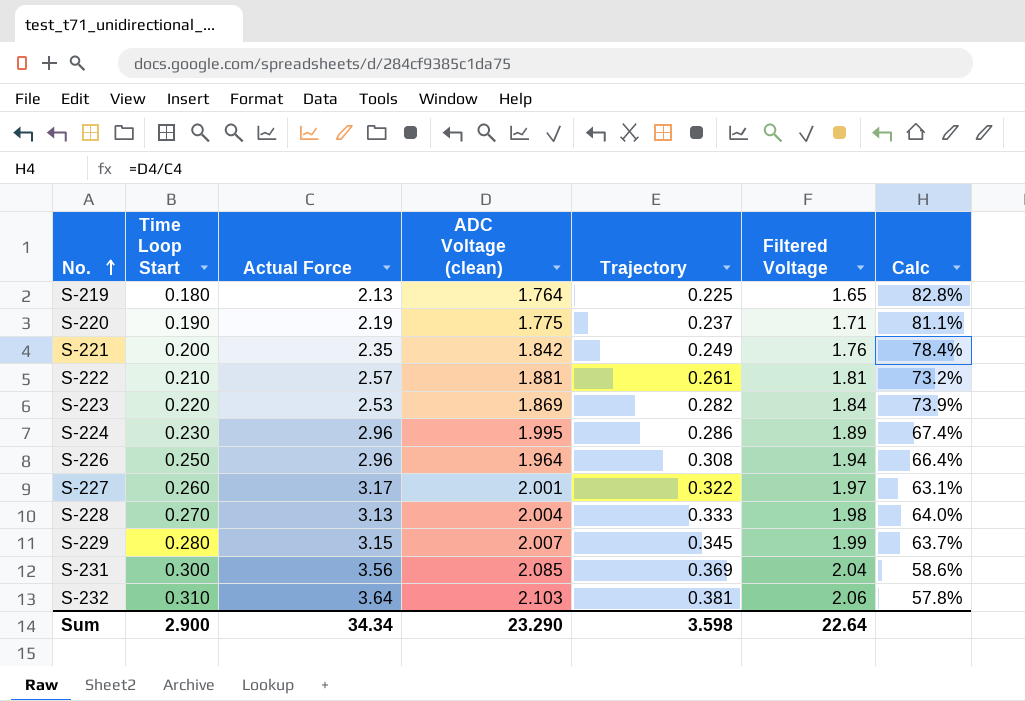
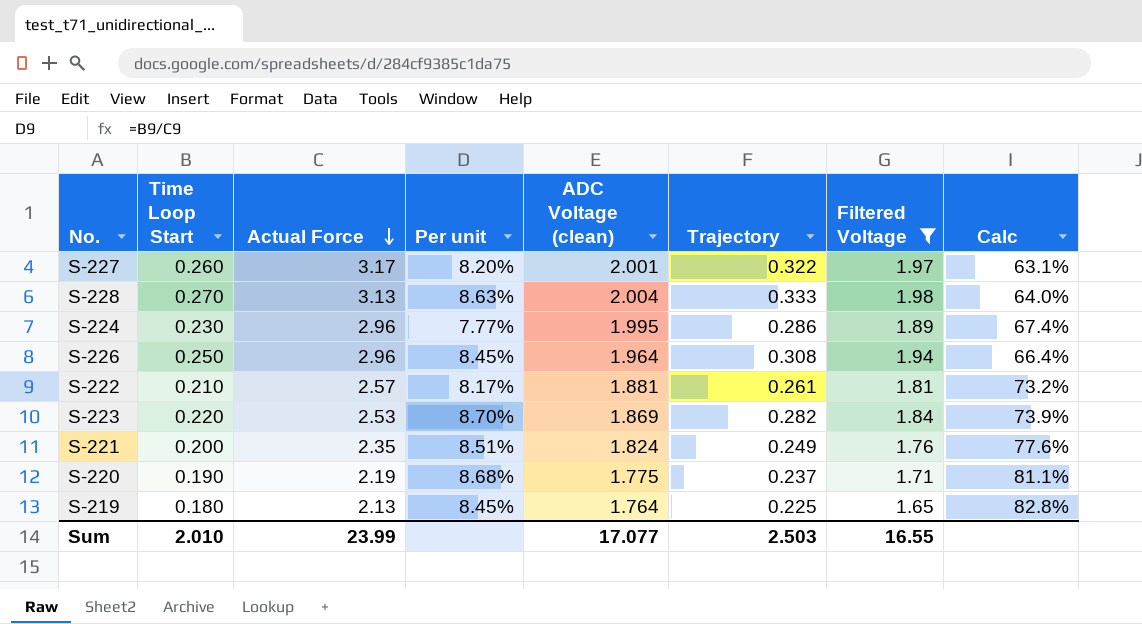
filter: none -> Filtered Voltage <= 1.98
row order: No. ascending -> Actual Force descending
column Per unit | formula: none -> [Time Loop Start] / [Actual Force]
S-221 | ADC Voltage (clean): 1.842 -> 1.824
S-221 | Calc: 78.4% -> 77.6%
Sum | Time Loop Start: 2.900 -> 2.010
Sum | Actual Force: 34.34 -> 23.99
Sum | ADC Voltage (clean): 23.290 -> 17.077
Sum | Trajectory: 3.598 -> 2.503
Sum | Filtered Voltage: 22.64 -> 16.55

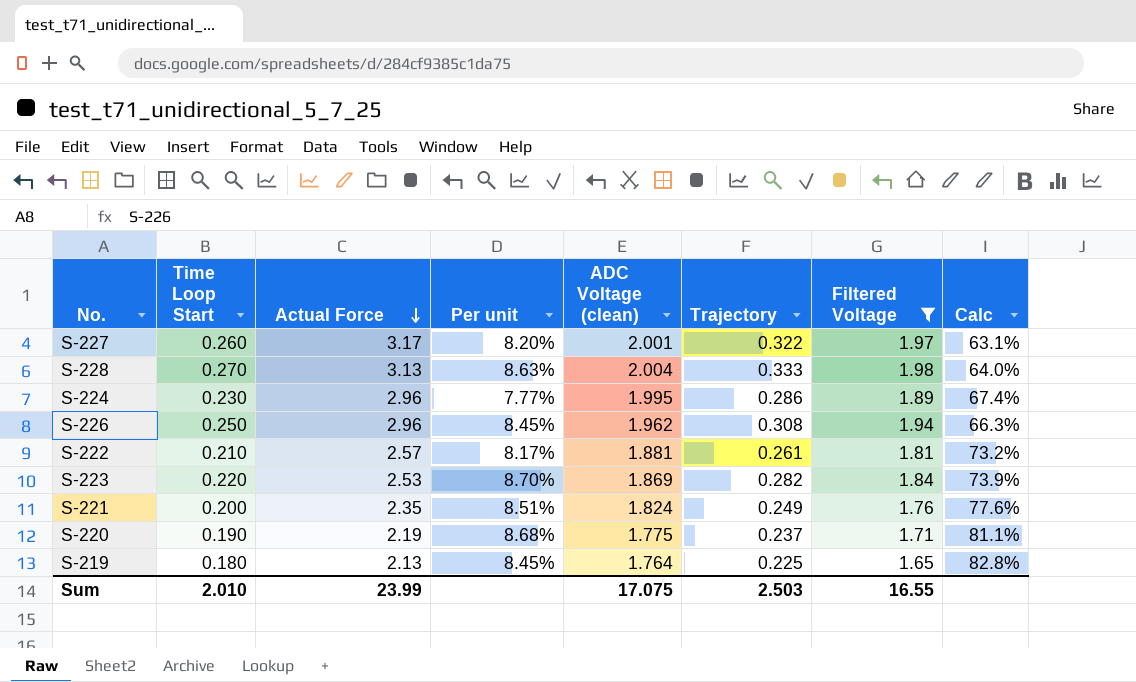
S-226 | ADC Voltage (clean): 1.964 -> 1.962
S-226 | Calc: 66.4% -> 66.3%
Sum | ADC Voltage (clean): 17.077 -> 17.075

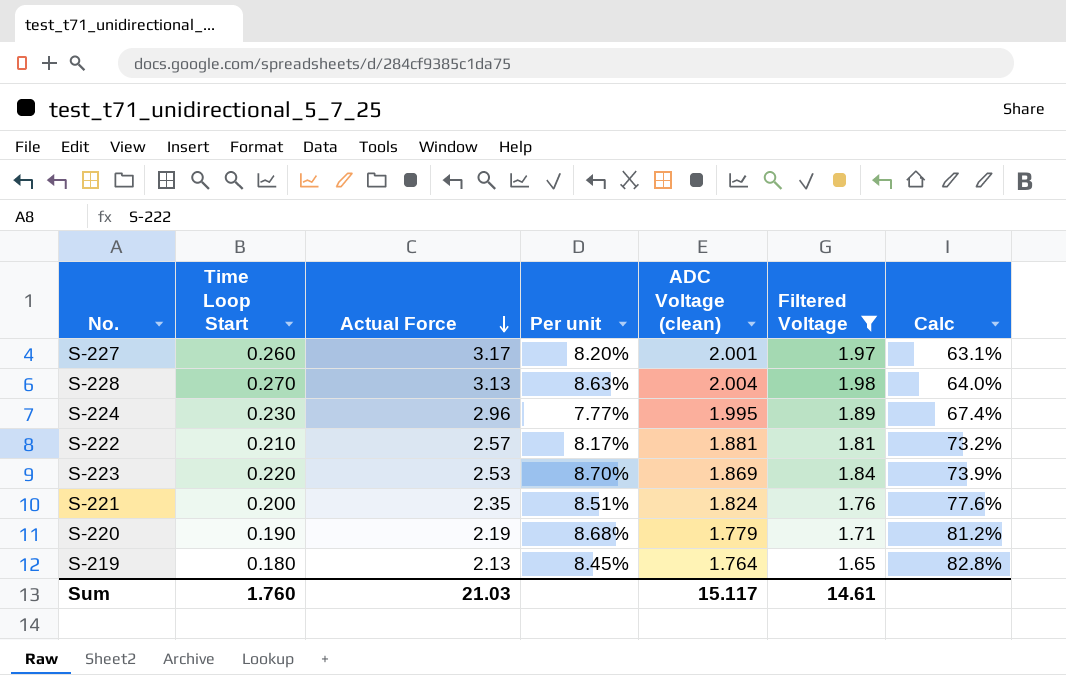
column Trajectory | position: 6 -> none
row S-226: 0.250 | 2.96 | 8.45% | 1.962 | 0.308 | 1.94 | 66.3% -> none
S-220 | ADC Voltage (clean): 1.775 -> 1.779
S-220 | Calc: 81.1% -> 81.2%
Sum | Time Loop Start: 2.010 -> 1.760
Sum | Actual Force: 23.99 -> 21.03
Sum | ADC Voltage (clean): 17.075 -> 15.117
Sum | Filtered Voltage: 16.55 -> 14.61

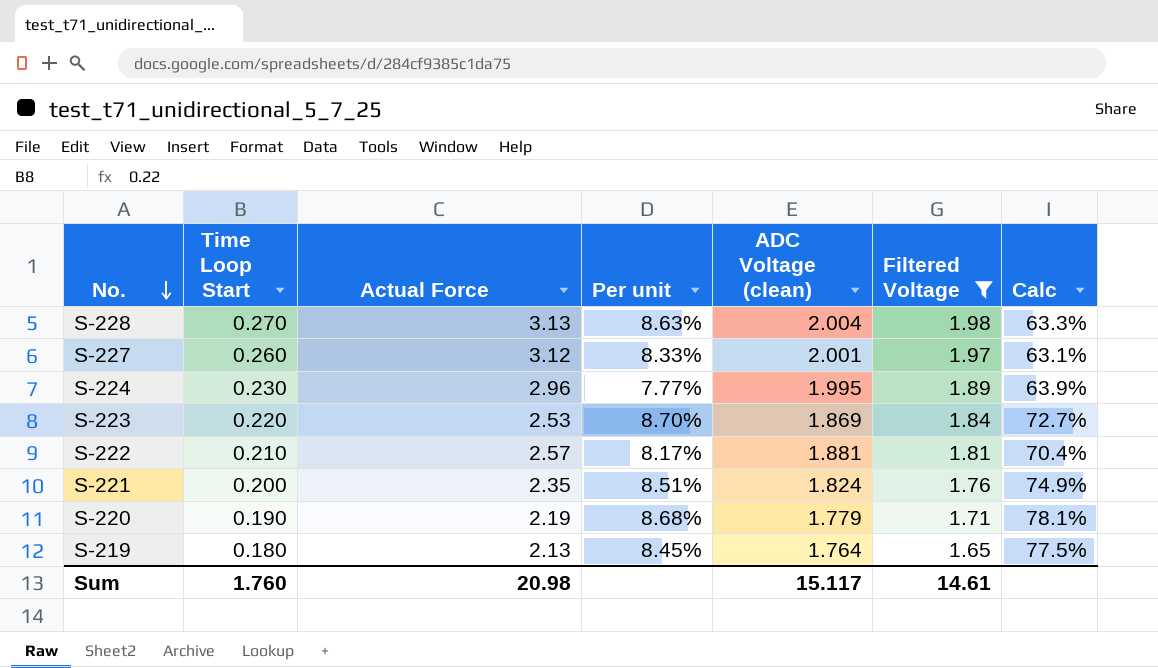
row order: Actual Force descending -> No. descending
column Calc | formula: [ADC Voltage (clean)] / [Actual Force] -> [Filtered Voltage] / [Actual Force]
S-227 | Actual Force: 3.17 -> 3.12
S-227 | Per unit: 8.20% -> 8.33%
Sum | Actual Force: 21.03 -> 20.98

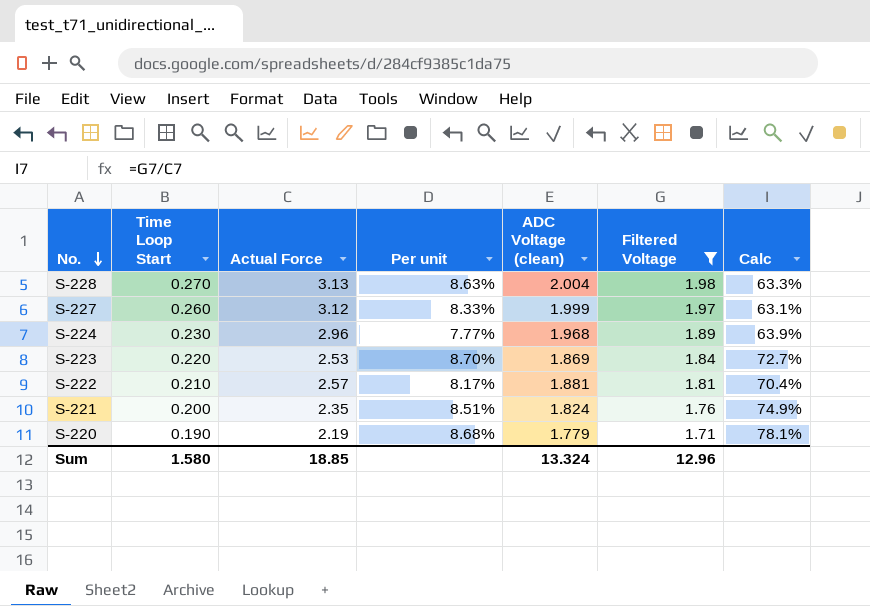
row S-219: 0.180 | 2.13 | 8.45% | 1.764 | 1.65 | 77.5% -> none
S-227 | ADC Voltage (clean): 2.001 -> 1.999
S-224 | ADC Voltage (clean): 1.995 -> 1.968
Sum | Time Loop Start: 1.760 -> 1.580
Sum | Actual Force: 20.98 -> 18.85
Sum | ADC Voltage (clean): 15.117 -> 13.324
Sum | Filtered Voltage: 14.61 -> 12.96

